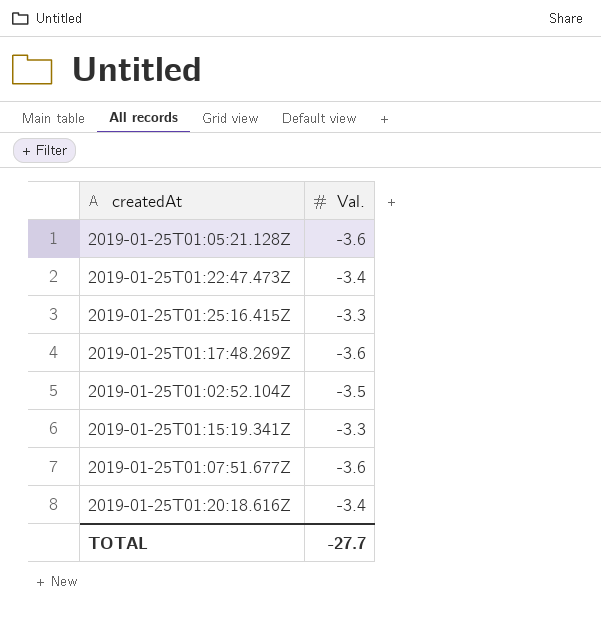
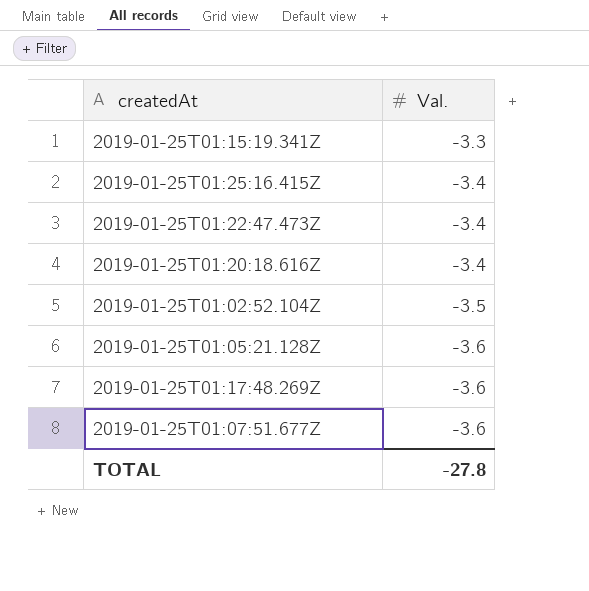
row order: none -> Val. descending
2019-01-25T01:25:16.415Z | Val.: -3.3 -> -3.4
TOTAL | Val.: -27.7 -> -27.8

